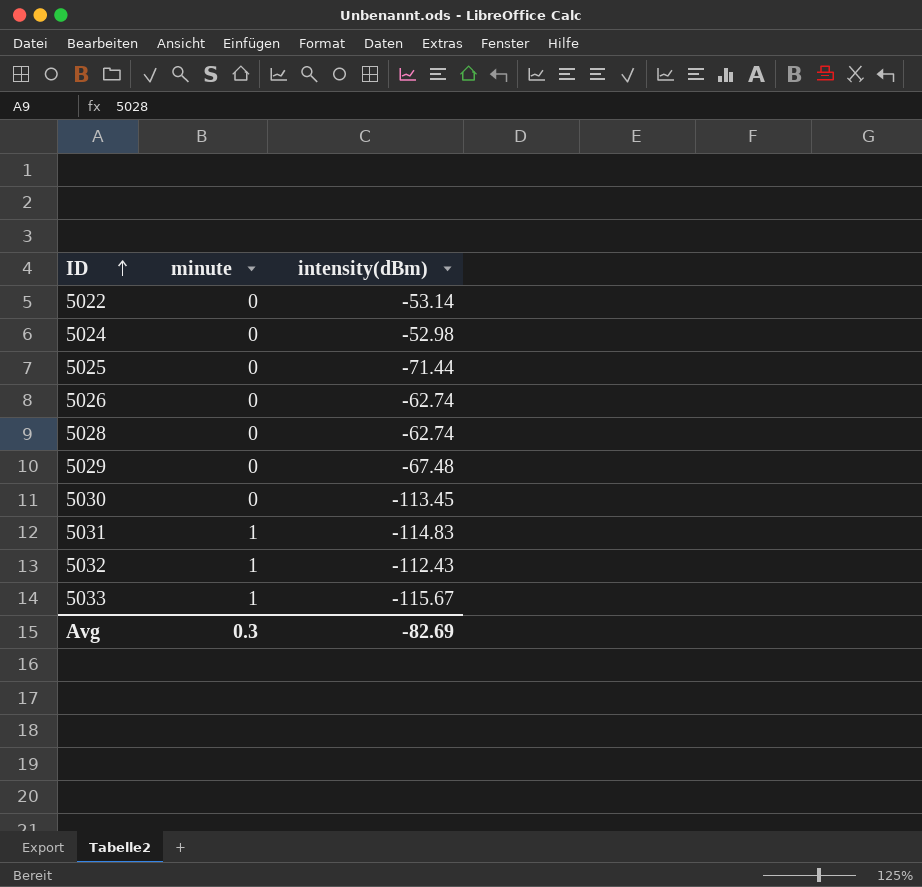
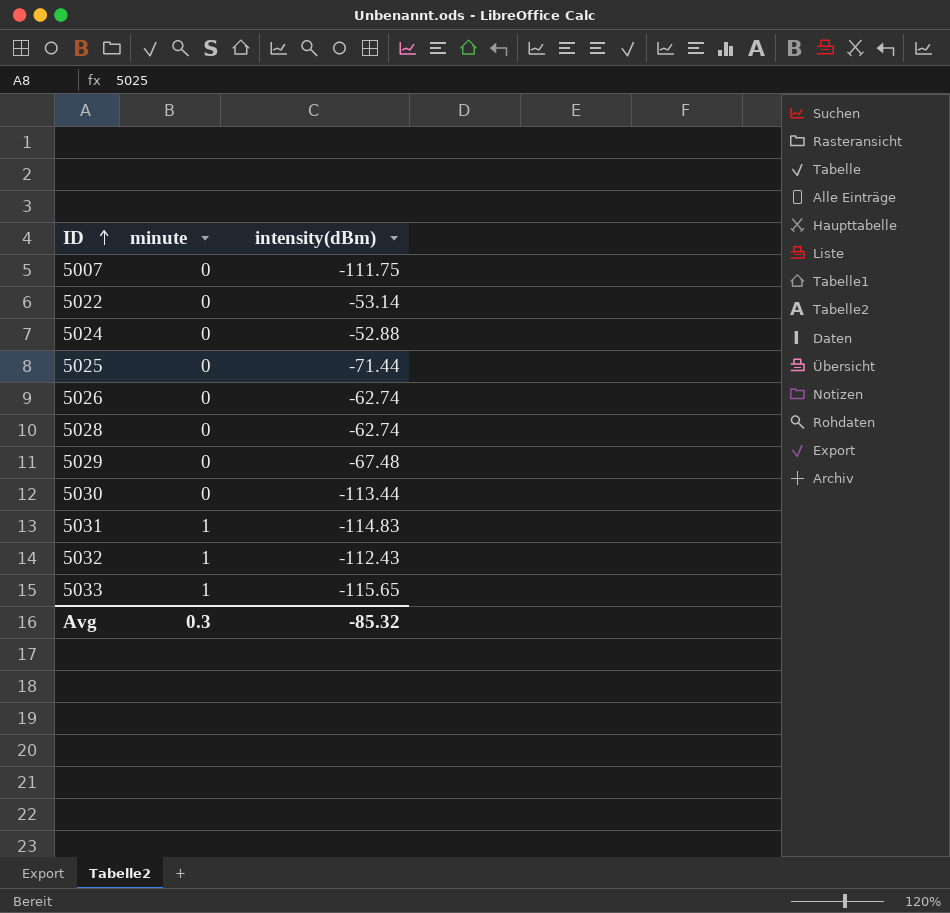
row 5007: none -> 0 | -111.75
5024 | intensity(dBm): -52.98 -> -52.88
5030 | intensity(dBm): -113.45 -> -113.44
5033 | intensity(dBm): -115.67 -> -115.65
Avg | intensity(dBm): -82.69 -> -85.32

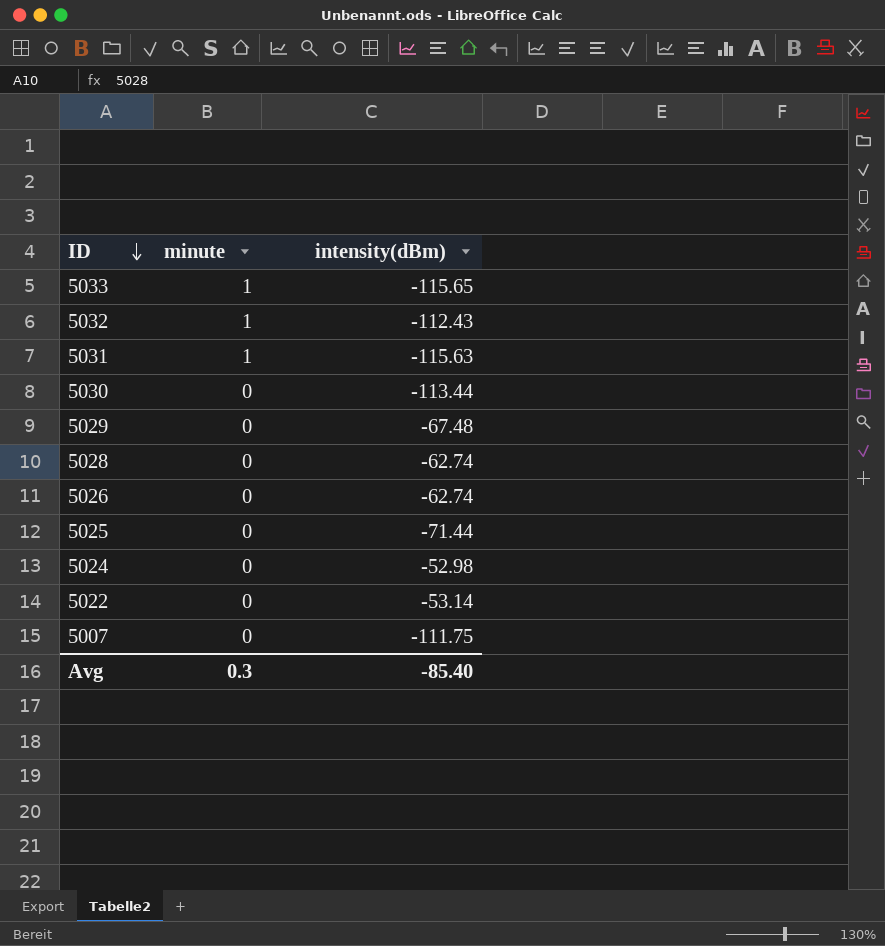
row order: ID ascending -> ID descending
5031 | intensity(dBm): -114.83 -> -115.63
5024 | intensity(dBm): -52.88 -> -52.98
Avg | intensity(dBm): -85.32 -> -85.40

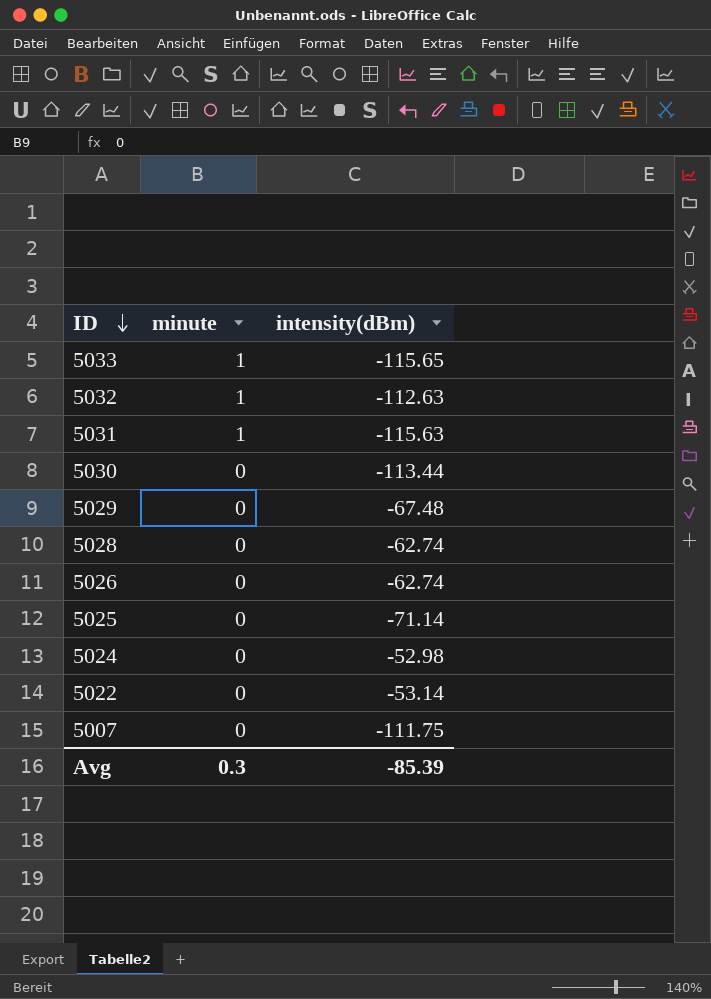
5032 | intensity(dBm): -112.43 -> -112.63
5025 | intensity(dBm): -71.44 -> -71.14
Avg | intensity(dBm): -85.40 -> -85.39

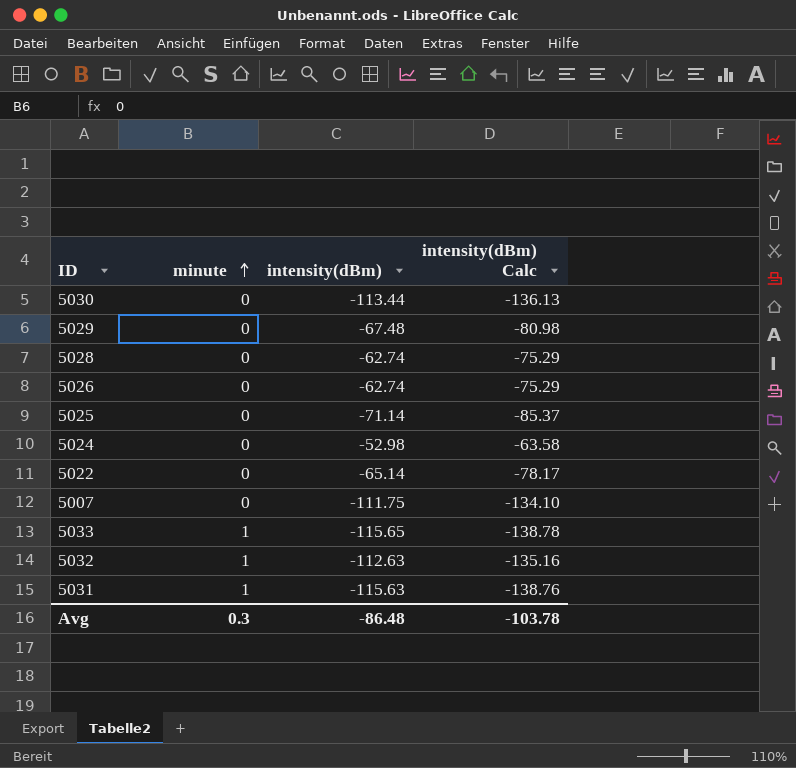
row order: ID descending -> minute ascending
column intensity(dBm) Calc | formula: none -> [intensity(dBm)] * 1.2
5022 | intensity(dBm): -53.14 -> -65.14
Avg | intensity(dBm): -85.39 -> -86.48

